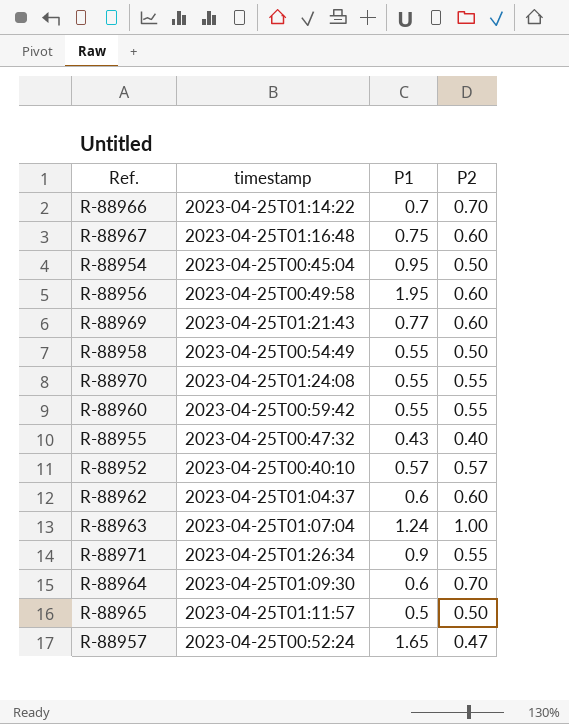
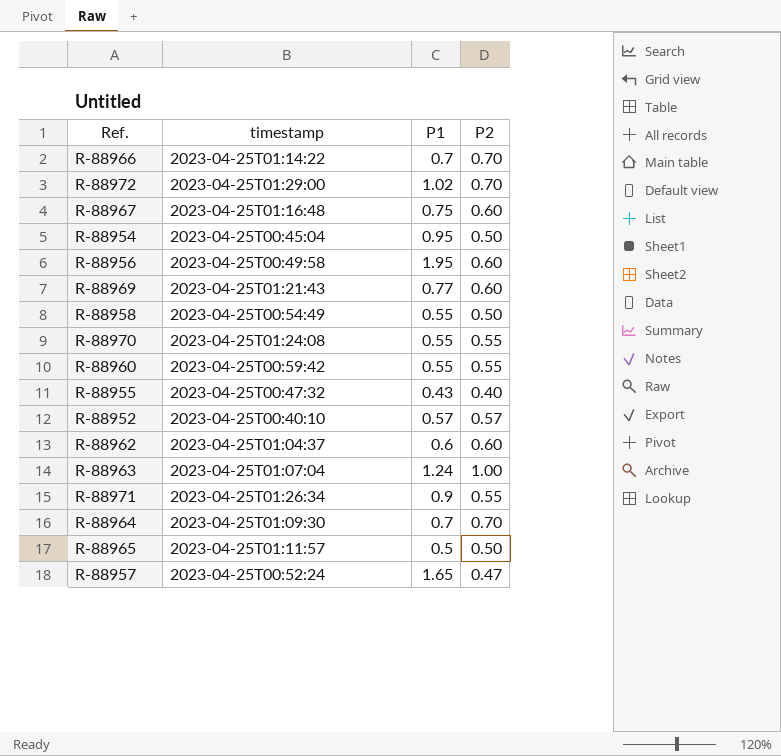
row R-88972: none -> 2023-04-25T01:29:00 | 1.02 | 0.70
R-88964 | P1: 0.6 -> 0.7

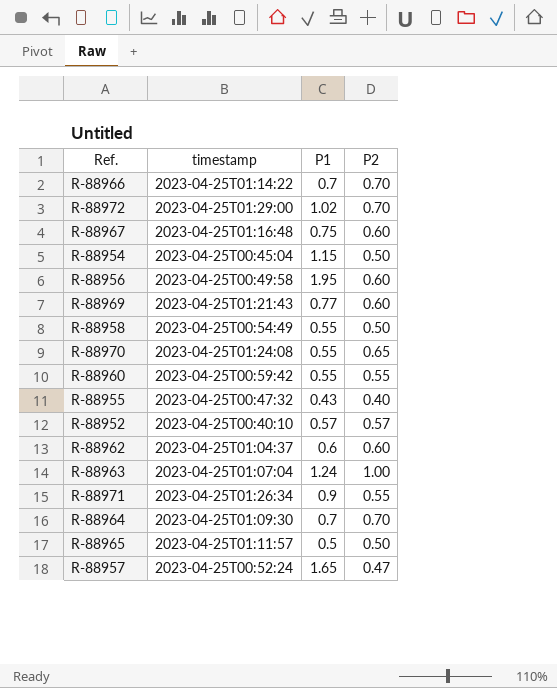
R-88954 | P1: 0.95 -> 1.15
R-88970 | P2: 0.55 -> 0.65

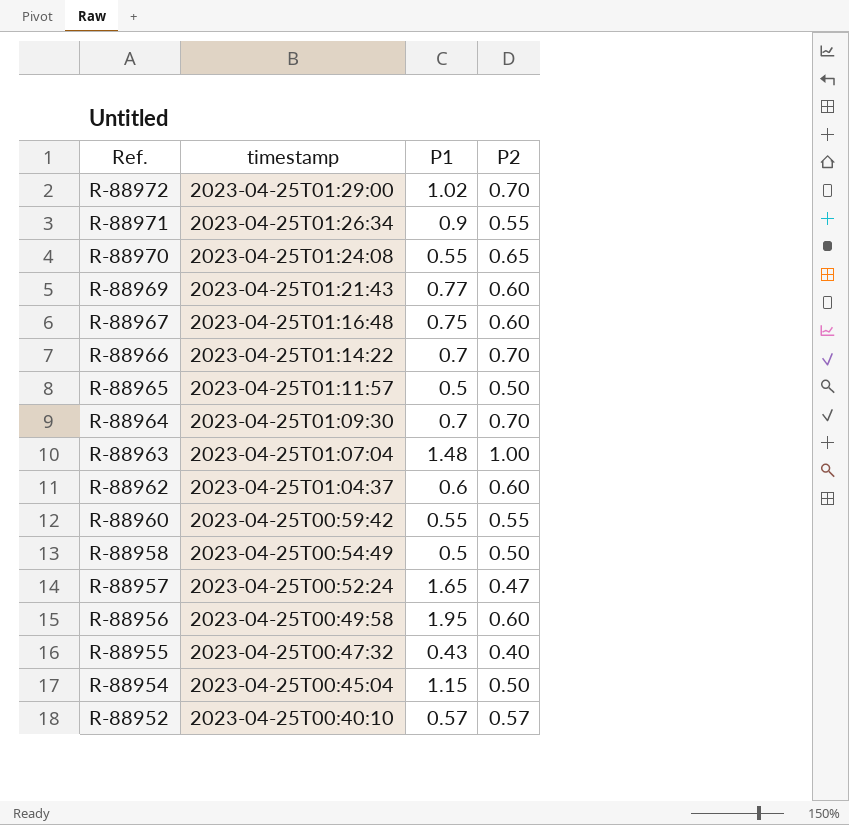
row order: none -> Ref. descending
R-88963 | P1: 1.24 -> 1.48
R-88958 | P1: 0.55 -> 0.5

